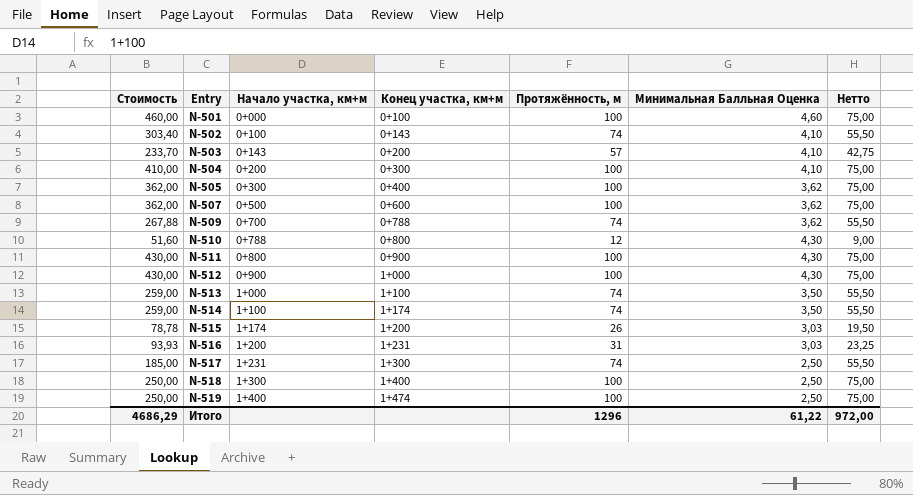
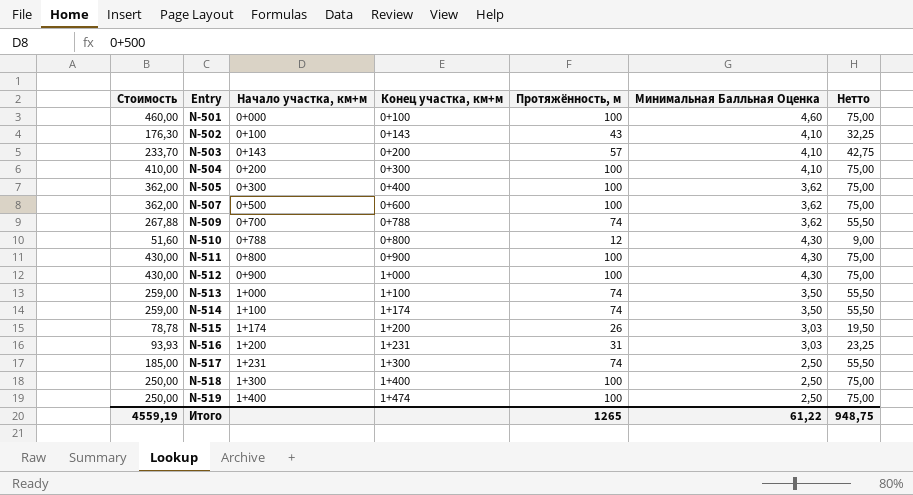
N-502 | Стоимость: 303,40 -> 176,30
N-502 | Протяжённость, м: 74 -> 43
N-502 | Нетто: 55,50 -> 32,25
Итого | Стоимость: 4686,29 -> 4559,19
Итого | Протяжённость, м: 1296 -> 1265
Итого | Нетто: 972,00 -> 948,75

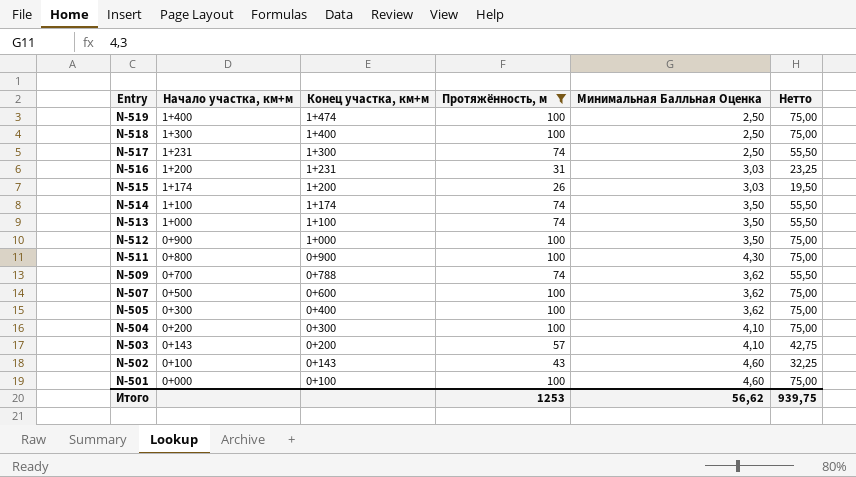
filter: none -> Протяжённость, м != 12
row order: Entry ascending -> Entry descending
column Стоимость | formula: [Протяжённость, м] * [Минимальная Балльная Оценка] -> none
N-512 | Минимальная Балльная Оценка: 4,30 -> 3,50
N-502 | Минимальная Балльная Оценка: 4,10 -> 4,60
Итого | Протяжённость, м: 1265 -> 1253
Итого | Минимальная Балльная Оценка: 61,22 -> 56,62
Итого | Нетто: 948,75 -> 939,75

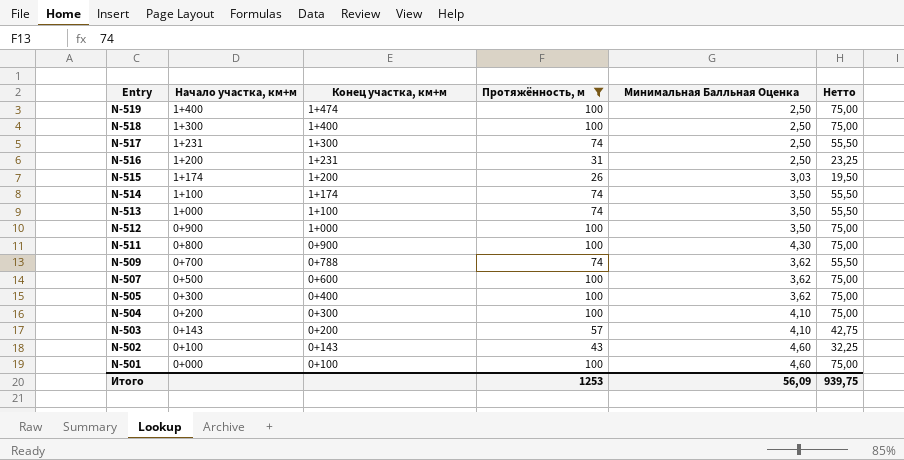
N-516 | Минимальная Балльная Оценка: 3,03 -> 2,50
Итого | Минимальная Балльная Оценка: 56,62 -> 56,09

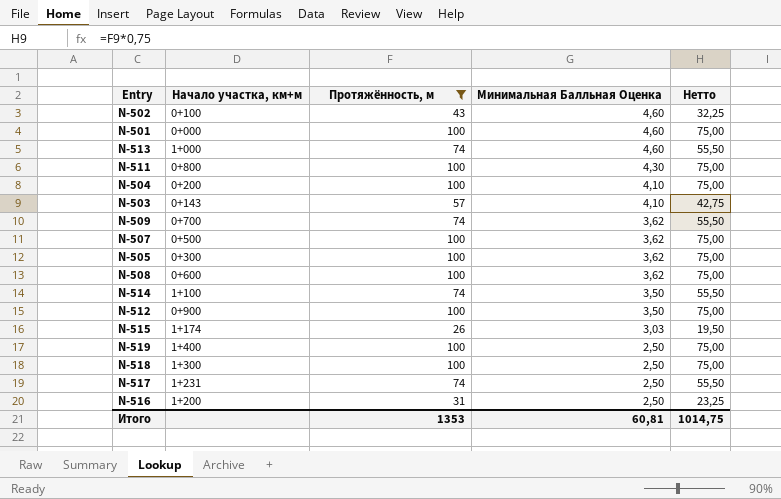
row order: Entry descending -> Минимальная Балльная Оценка descending
column Конец участка, км+м | position: 3 -> none
N-513 | Минимальная Балльная Оценка: 3,50 -> 4,60
row N-508: none -> 0+600 | 100 | 3,62 | 75,00
Итого | Протяжённость, м: 1253 -> 1353
Итого | Минимальная Балльная Оценка: 56,09 -> 60,81
Итого | Нетто: 939,75 -> 1014,75

